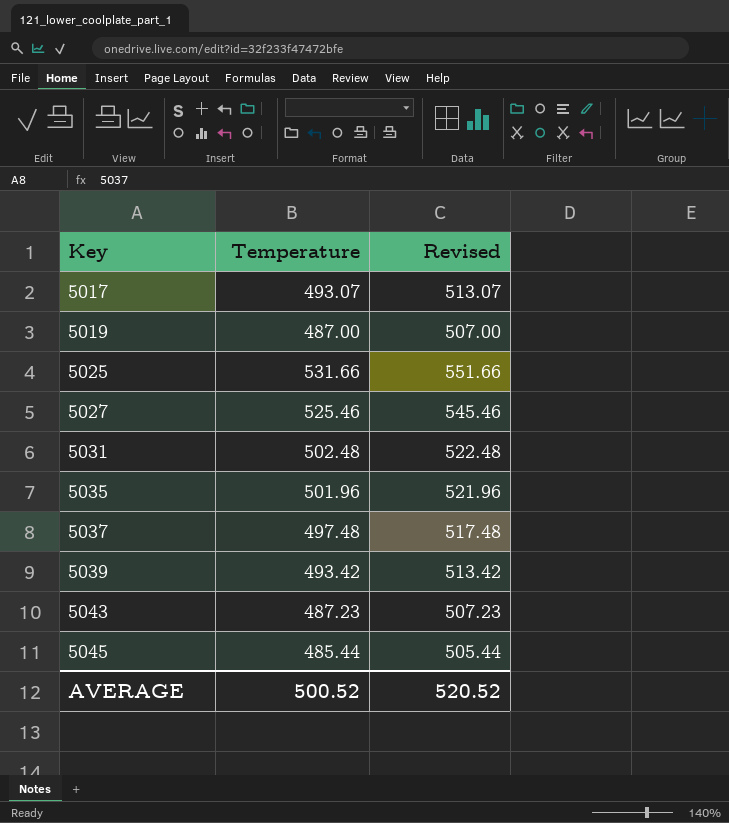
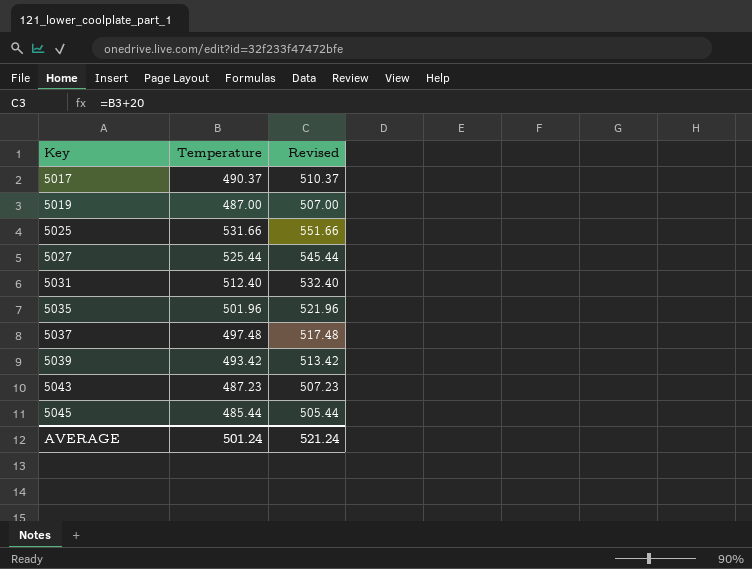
5017 | Temperature: 493.07 -> 490.37
5017 | Revised: 513.07 -> 510.37
5027 | Temperature: 525.46 -> 525.44
5027 | Revised: 545.46 -> 545.44
5031 | Temperature: 502.48 -> 512.40
5031 | Revised: 522.48 -> 532.40
AVERAGE | Temperature: 500.52 -> 501.24
AVERAGE | Revised: 520.52 -> 521.24

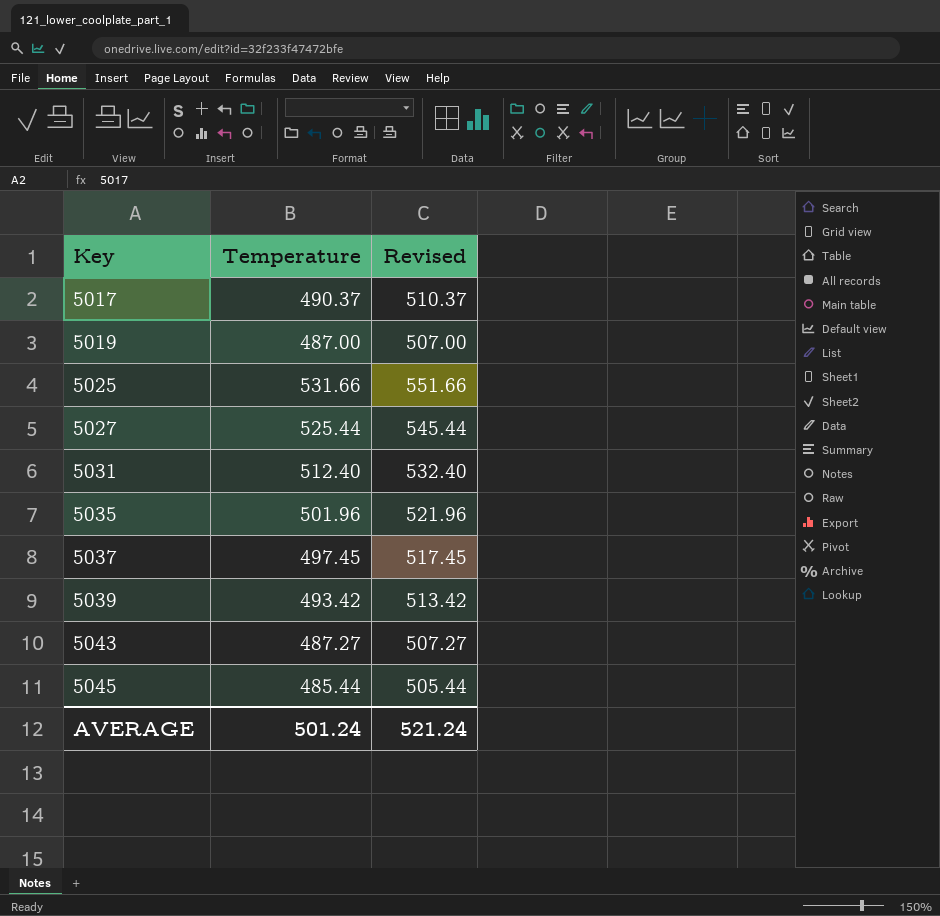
5037 | Temperature: 497.48 -> 497.45
5037 | Revised: 517.48 -> 517.45
5043 | Temperature: 487.23 -> 487.27
5043 | Revised: 507.23 -> 507.27

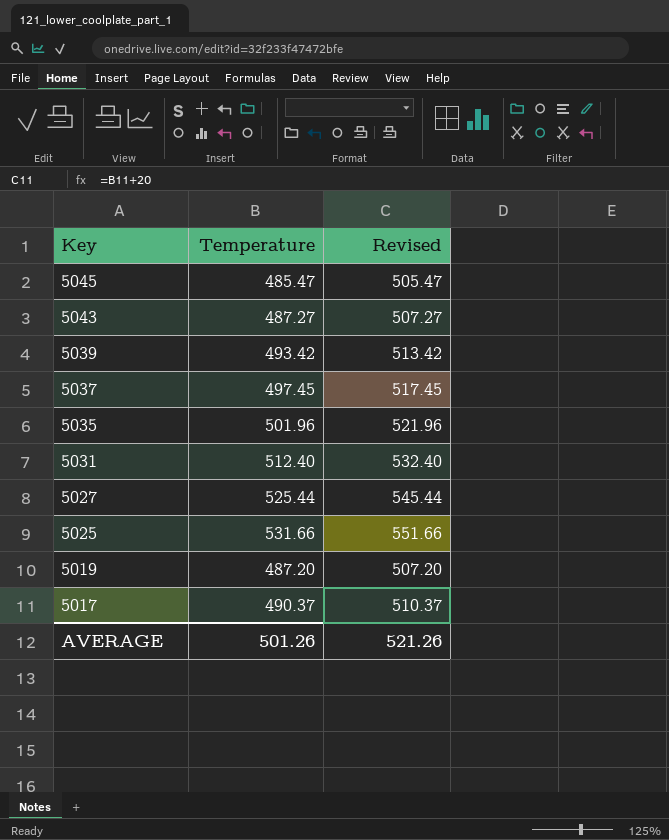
row order: Key ascending -> Key descending
5045 | Temperature: 485.44 -> 485.47
5045 | Revised: 505.44 -> 505.47
5019 | Temperature: 487.00 -> 487.20
5019 | Revised: 507.00 -> 507.20
AVERAGE | Temperature: 501.24 -> 501.26
AVERAGE | Revised: 521.24 -> 521.26

